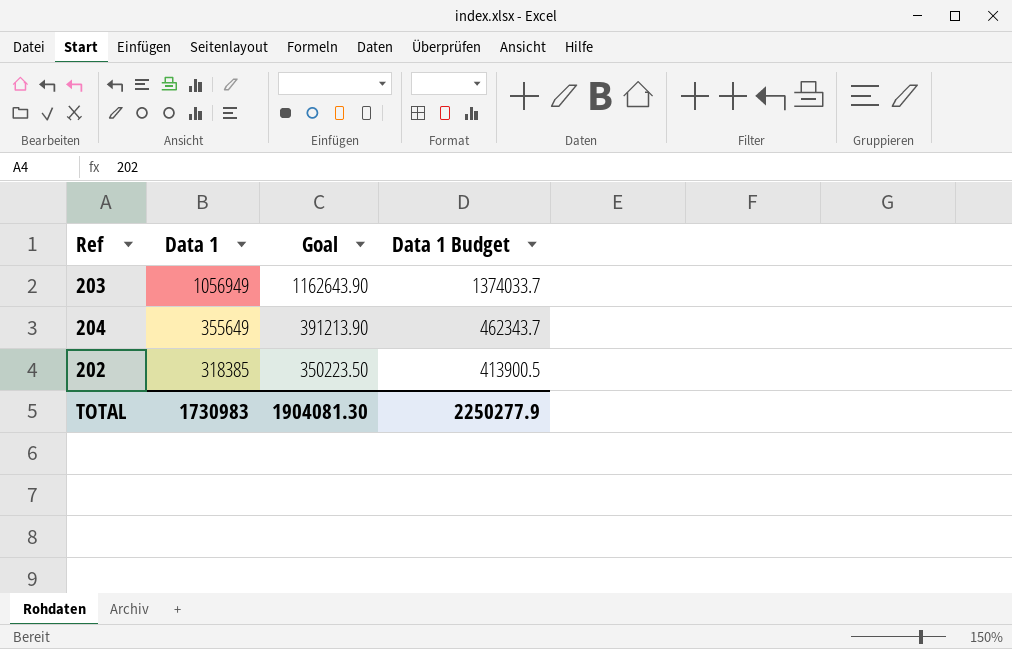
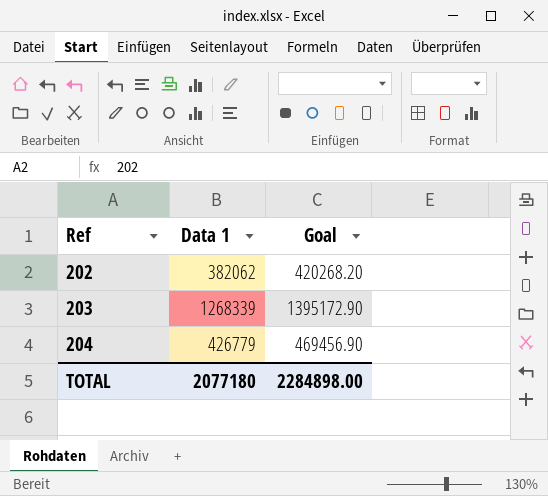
row order: Data 1 descending -> Ref ascending
column Data 1 Budget | formula: [Data 1] * 1.3 -> none
202 | Data 1: 318385 -> 382062
202 | Goal: 350223.50 -> 420268.20
203 | Data 1: 1056949 -> 1268339
203 | Goal: 1162643.90 -> 1395172.90
204 | Data 1: 355649 -> 426779
204 | Goal: 391213.90 -> 469456.90
TOTAL | Data 1: 1730983 -> 2077180
TOTAL | Goal: 1904081.30 -> 2284898.00

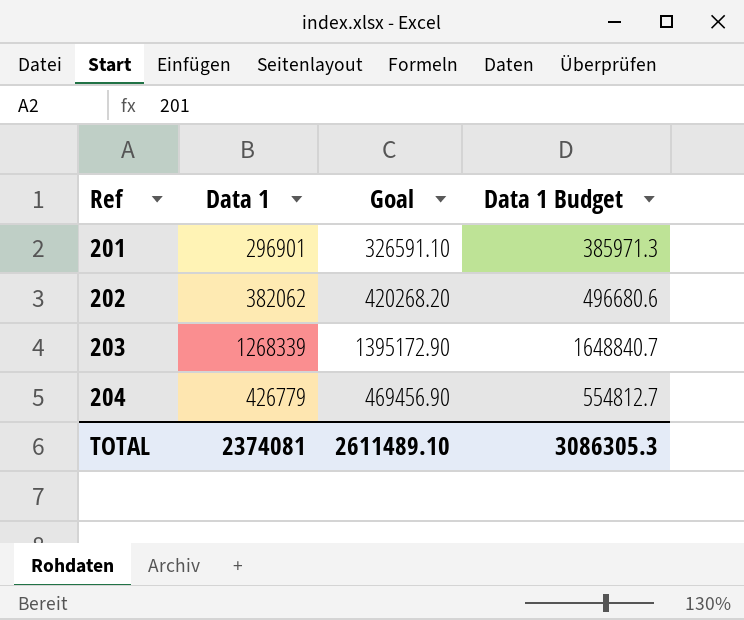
column Data 1 Budget | formula: none -> [Data 1] * 1.3
row 201: none -> 296901 | 326591.10 | 385971.3
TOTAL | Data 1: 2077180 -> 2374081
TOTAL | Goal: 2284898.00 -> 2611489.10

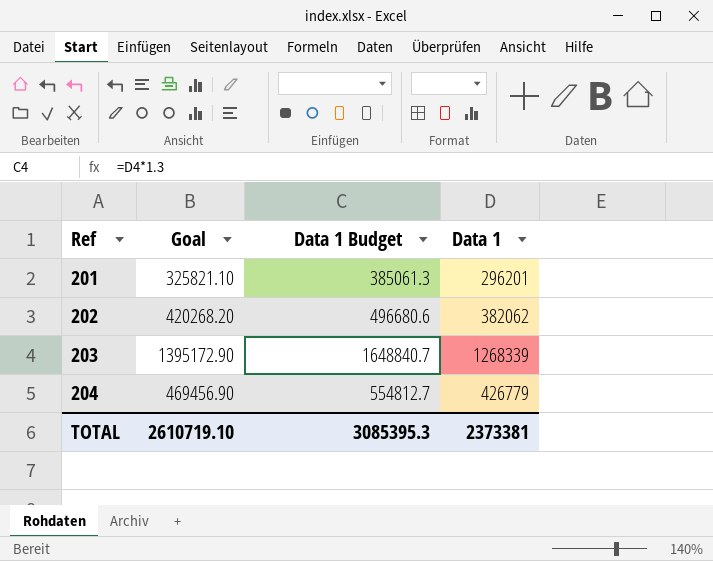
column Data 1 | position: 2 -> 4
201 | Goal: 326591.10 -> 325821.10
201 | Data 1 Budget: 385971.3 -> 385061.3
201 | Data 1: 296901 -> 296201
TOTAL | Goal: 2611489.10 -> 2610719.10
TOTAL | Data 1 Budget: 3086305.3 -> 3085395.3
TOTAL | Data 1: 2374081 -> 2373381

